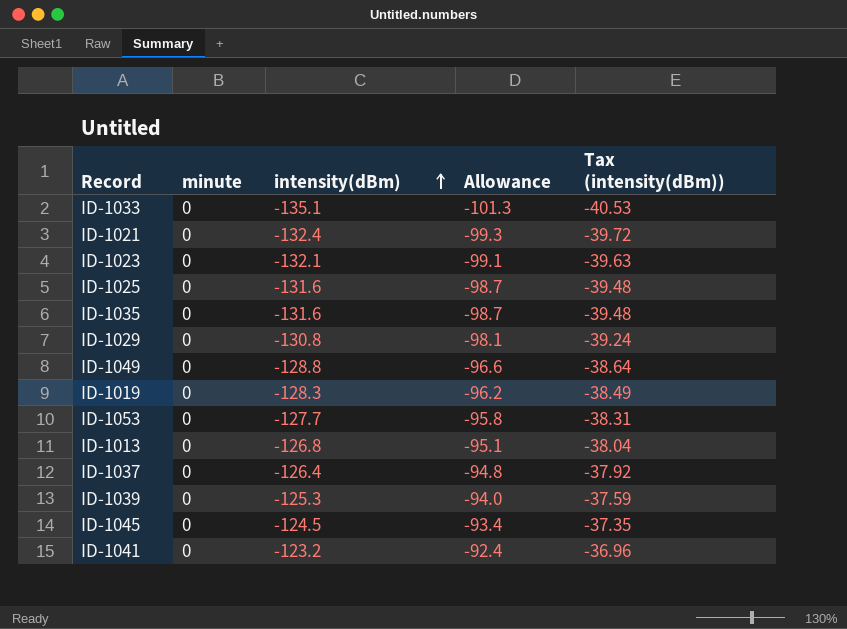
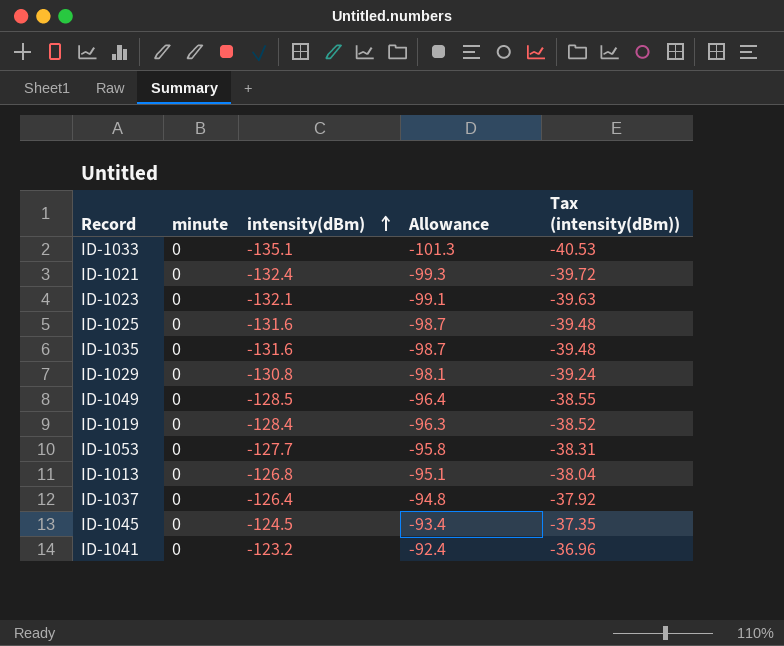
row ID-1039: 0 | -125.3 | -94.0 | -37.59 -> none
ID-1049 | intensity(dBm): -128.8 -> -128.5
ID-1049 | Allowance: -96.6 -> -96.4
ID-1049 | Tax (intensity(dBm)): -38.64 -> -38.55
ID-1019 | intensity(dBm): -128.3 -> -128.4
ID-1019 | Allowance: -96.2 -> -96.3
ID-1019 | Tax (intensity(dBm)): -38.49 -> -38.52

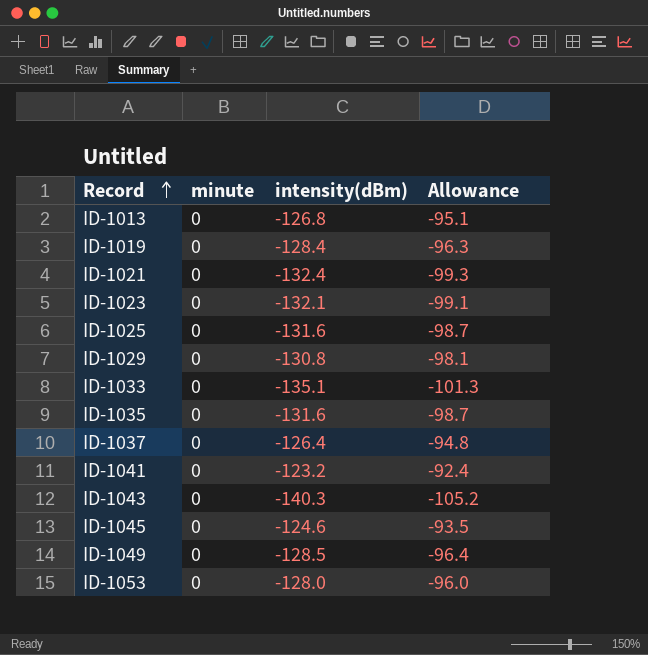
row order: intensity(dBm) ascending -> Record ascending
column Tax (intensity(dBm)) | formula: [intensity(dBm)] * 0.3 -> none
row ID-1043: none -> 0 | -140.3 | -105.2
ID-1045 | intensity(dBm): -124.5 -> -124.6
ID-1045 | Allowance: -93.4 -> -93.5
ID-1053 | intensity(dBm): -127.7 -> -128.0
ID-1053 | Allowance: -95.8 -> -96.0

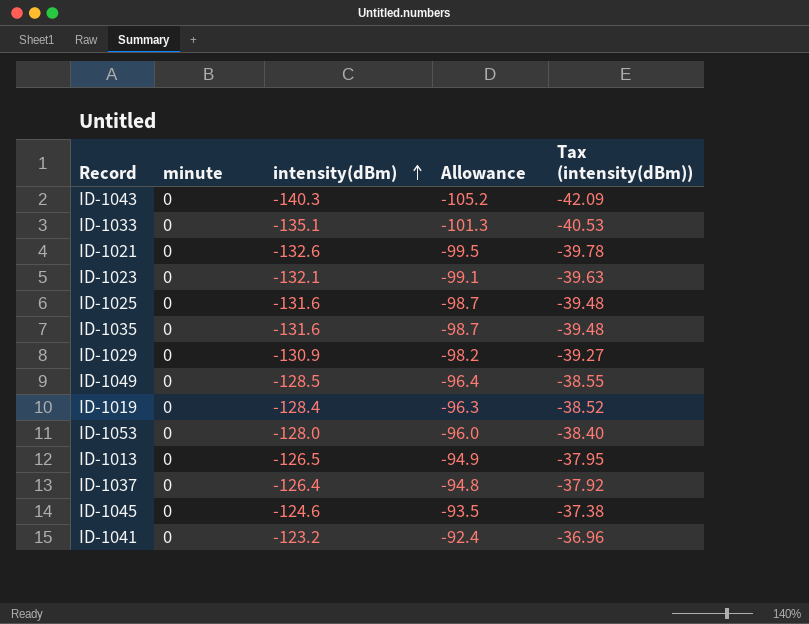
row order: Record ascending -> intensity(dBm) ascending
column Tax (intensity(dBm)) | formula: none -> [intensity(dBm)] * 0.3
ID-1021 | intensity(dBm): -132.4 -> -132.6
ID-1021 | Allowance: -99.3 -> -99.5
ID-1029 | intensity(dBm): -130.8 -> -130.9
ID-1029 | Allowance: -98.1 -> -98.2
ID-1013 | intensity(dBm): -126.8 -> -126.5
ID-1013 | Allowance: -95.1 -> -94.9

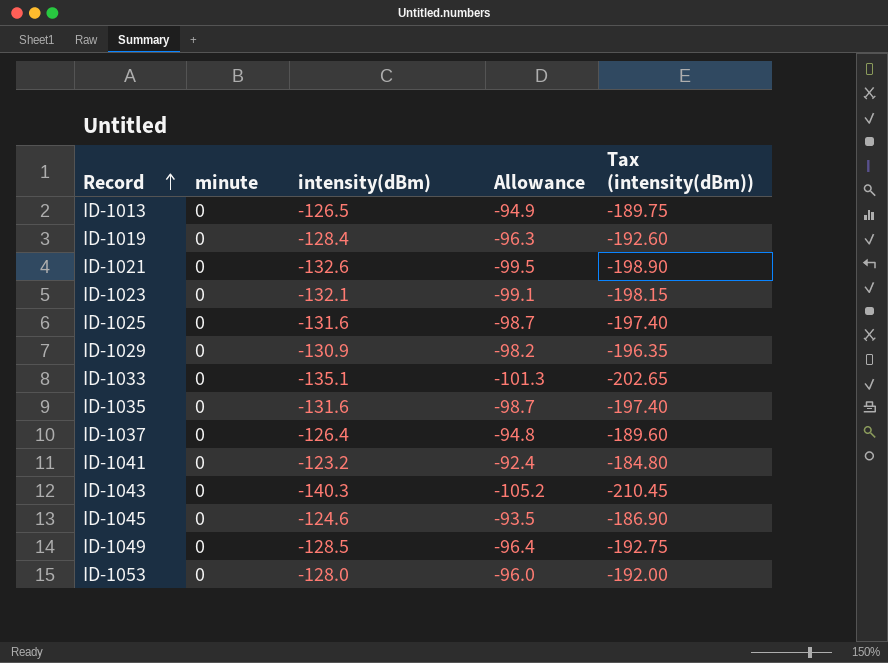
row order: intensity(dBm) ascending -> Record ascending
column Tax (intensity(dBm)) | formula: [intensity(dBm)] * 0.3 -> [intensity(dBm)] * 1.5

